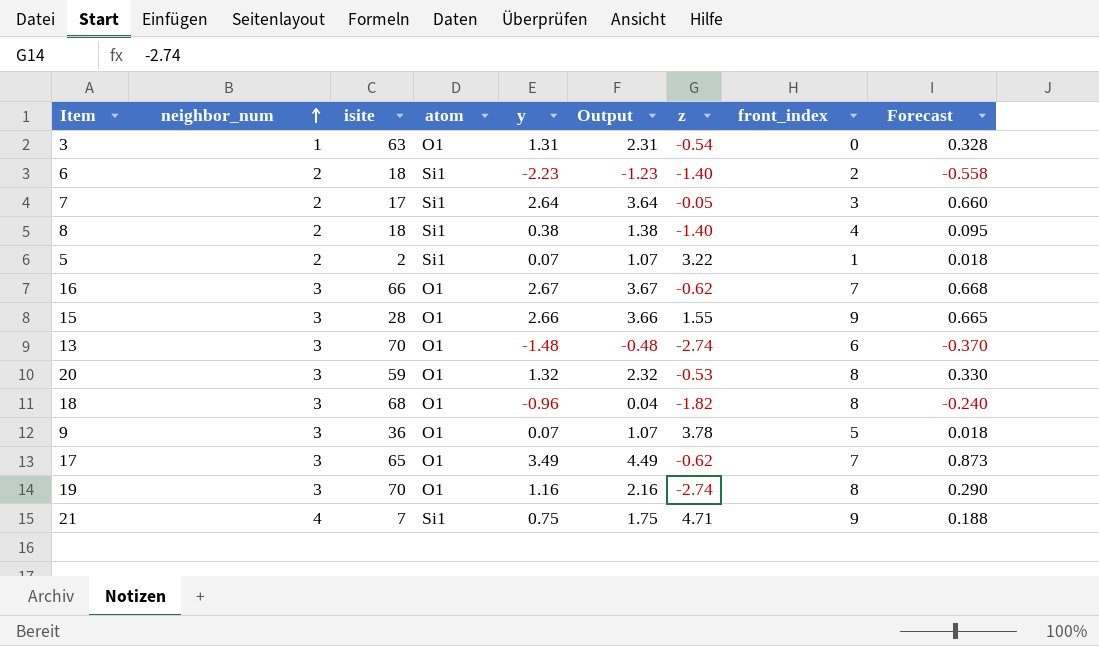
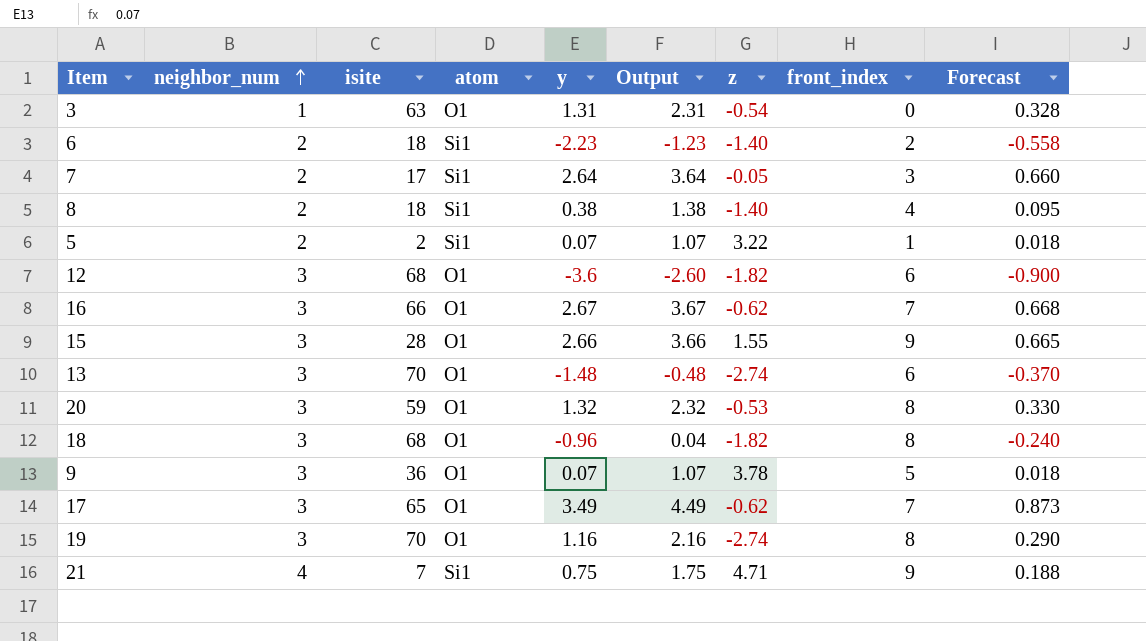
row 12: none -> 3 | 68 | O1 | -3.6 | -2.60 | -1.82 | 6 | -0.900

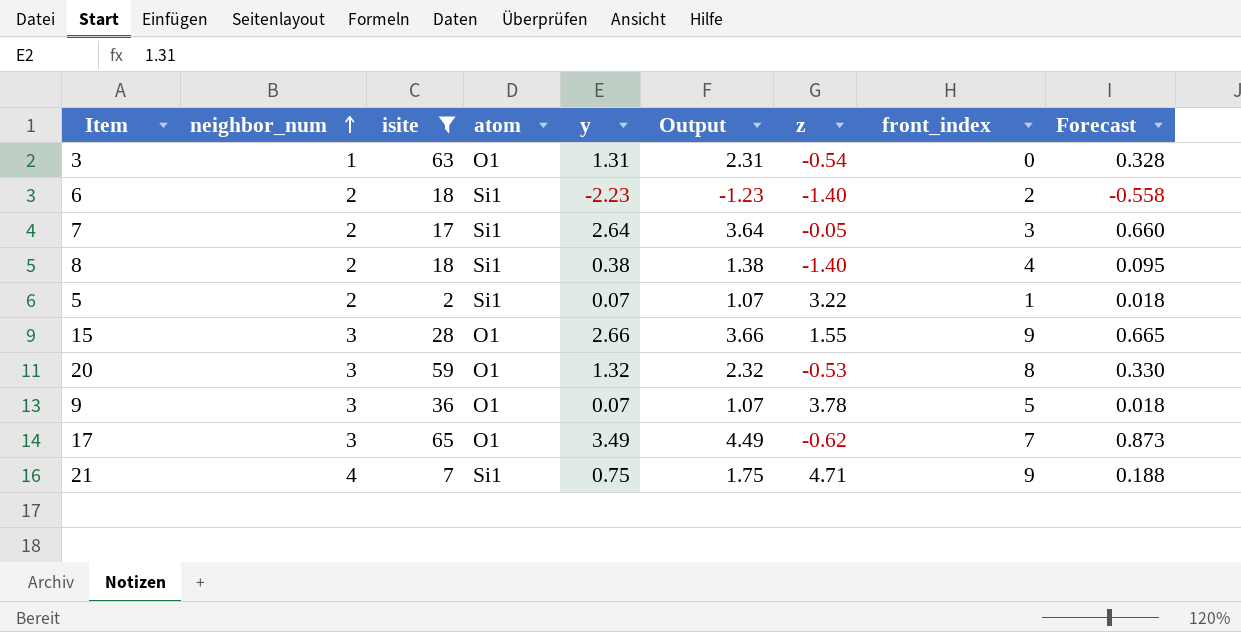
filter: none -> isite <= 65

